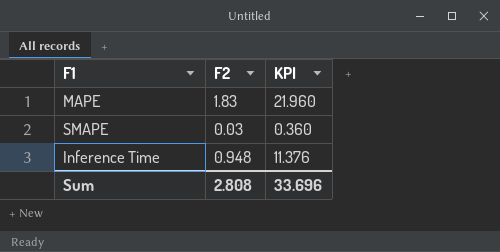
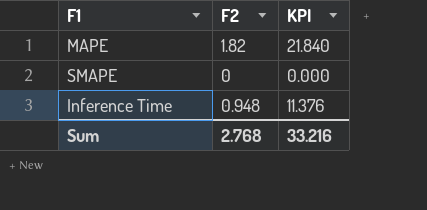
MAPE | F2: 1.83 -> 1.82
MAPE | KPI: 21.960 -> 21.840
SMAPE | F2: 0.03 -> 0
SMAPE | KPI: 0.360 -> 0.000
Sum | F2: 2.808 -> 2.768
Sum | KPI: 33.696 -> 33.216

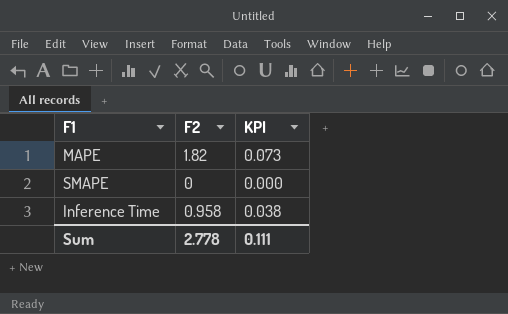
column KPI | formula: [F2] * 12 -> [F2] * 0.04
Inference Time | F2: 0.948 -> 0.958
Sum | F2: 2.768 -> 2.778
Sum | KPI: 33.216 -> 0.111

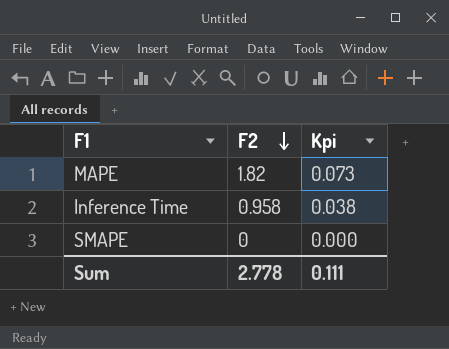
row order: none -> F2 descending
column name: KPI -> Kpi

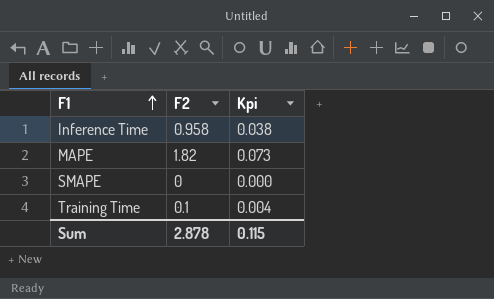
row order: F2 descending -> F1 ascending
row Training Time: none -> 0.1 | 0.004
Sum | F2: 2.778 -> 2.878
Sum | Kpi: 0.111 -> 0.115

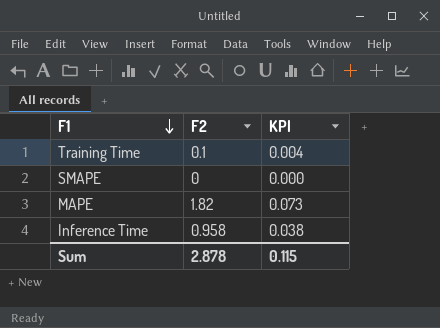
row order: F1 ascending -> F1 descending
column name: Kpi -> KPI

